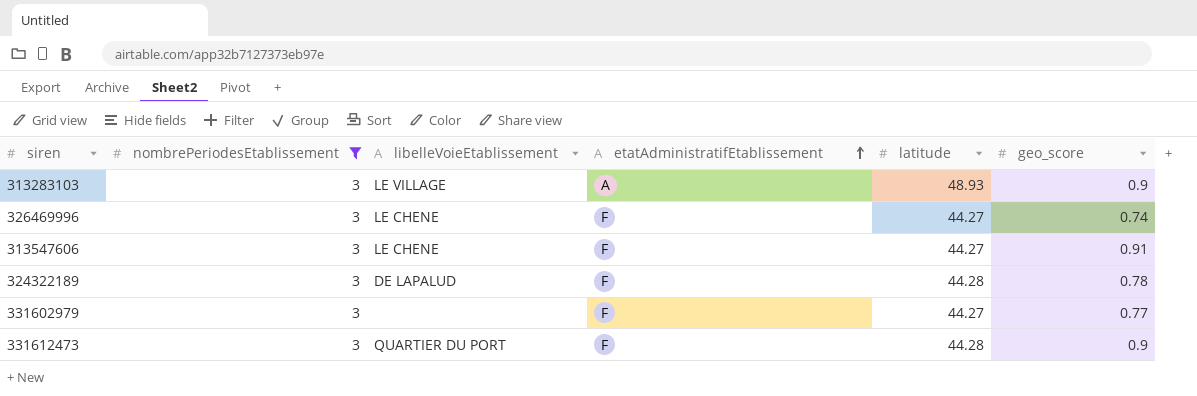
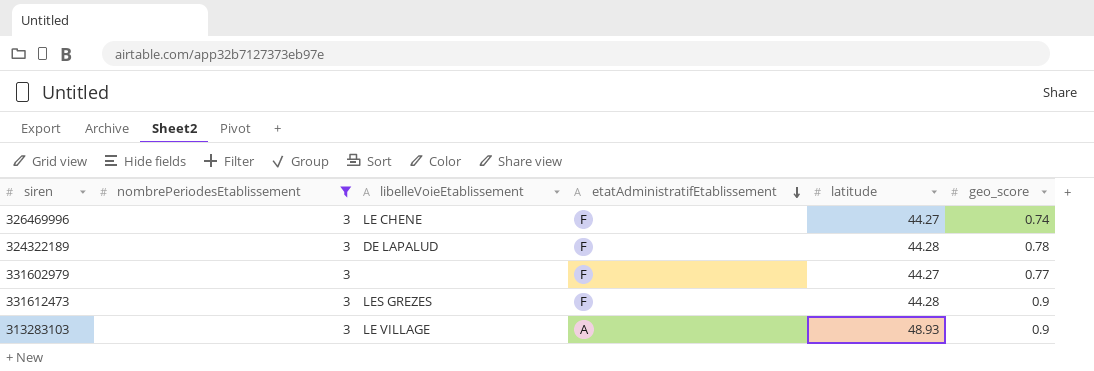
row order: etatAdministratifEtablissement ascending -> etatAdministratifEtablissement descending
row 313547606: 3 | LE CHENE | F | 44.27 | 0.91 -> none
331612473 | libelleVoieEtablissement: QUARTIER DU PORT -> LES GREZES

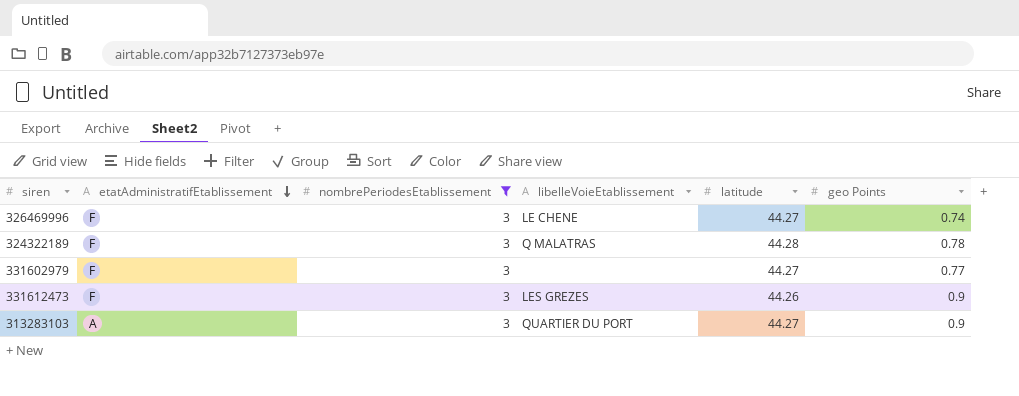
column etatAdministratifEtablissement | position: 4 -> 2
column name: geo_score -> geo Points
324322189 | libelleVoieEtablissement: DE LAPALUD -> Q MALATRAS
331612473 | latitude: 44.28 -> 44.26
313283103 | libelleVoieEtablissement: LE VILLAGE -> QUARTIER DU PORT
313283103 | latitude: 48.93 -> 44.27

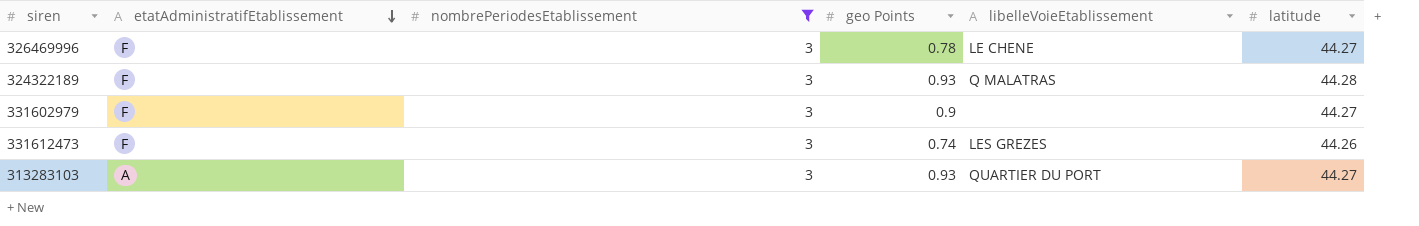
column geo Points | position: 6 -> 4
326469996 | geo Points: 0.74 -> 0.78
324322189 | geo Points: 0.78 -> 0.93
331602979 | geo Points: 0.77 -> 0.9
331612473 | geo Points: 0.9 -> 0.74
313283103 | geo Points: 0.9 -> 0.93

